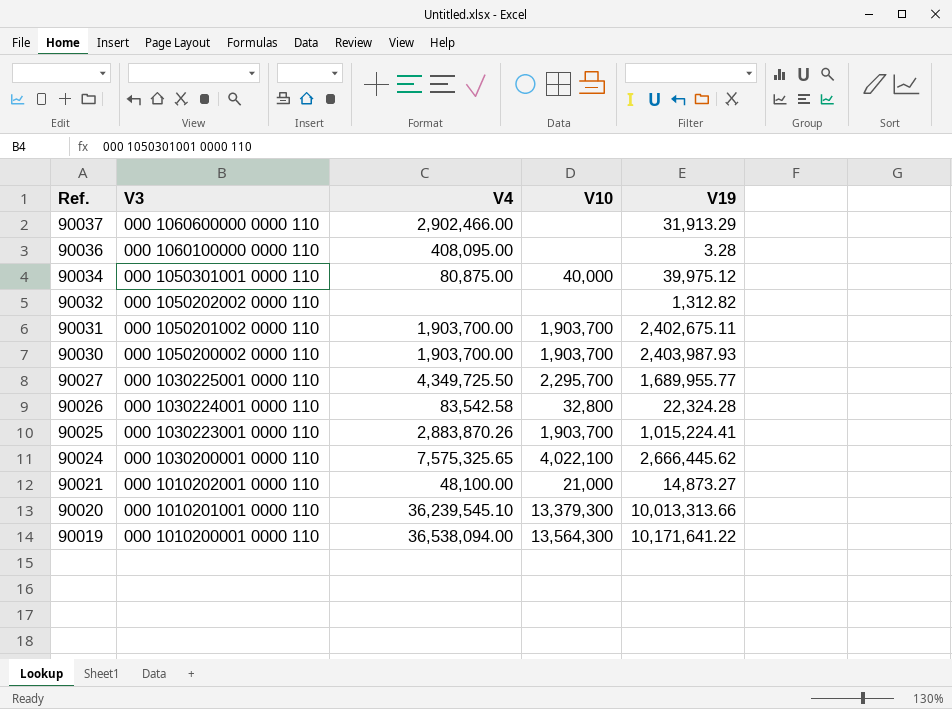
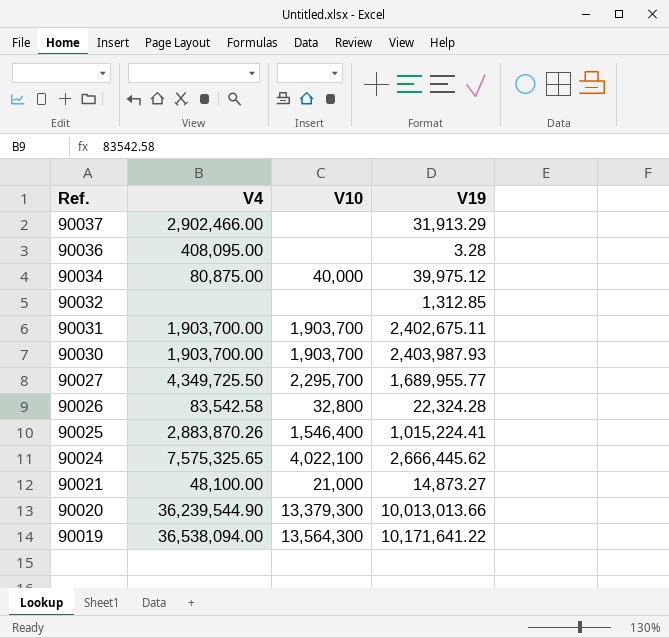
column V3 | position: 2 -> none
90032 | V19: 1,312.82 -> 1,312.85
90025 | V10: 1,903,700 -> 1,546,400
90020 | V4: 36,239,545.10 -> 36,239,544.90
90020 | V19: 10,013,313.66 -> 10,013,013.66

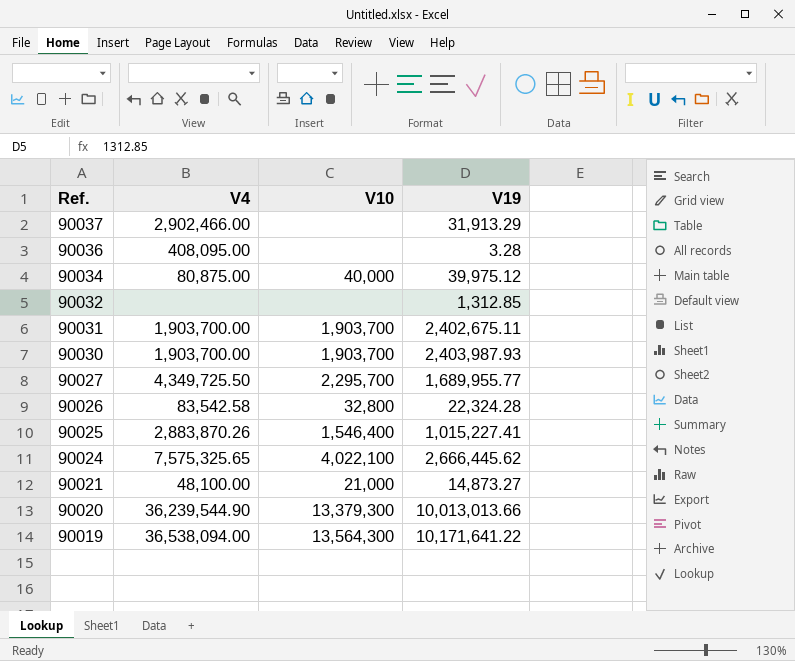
90025 | V19: 1,015,224.41 -> 1,015,227.41

